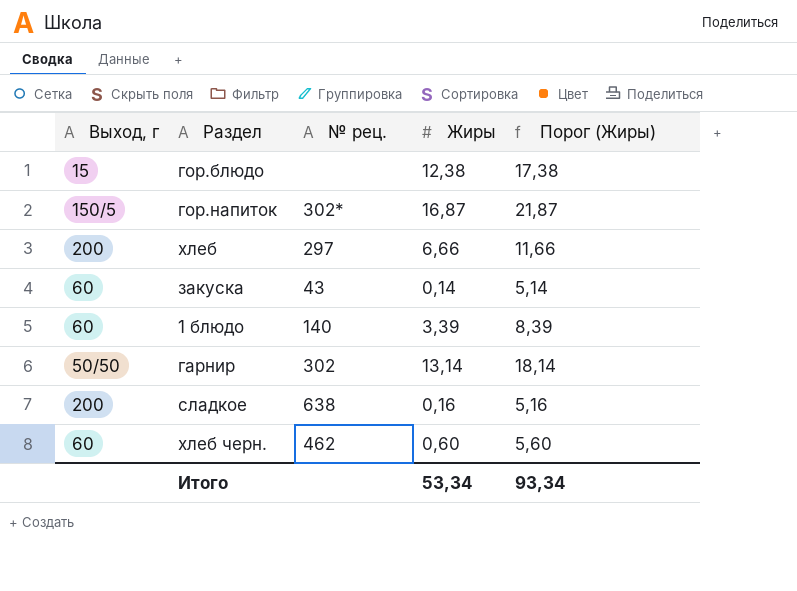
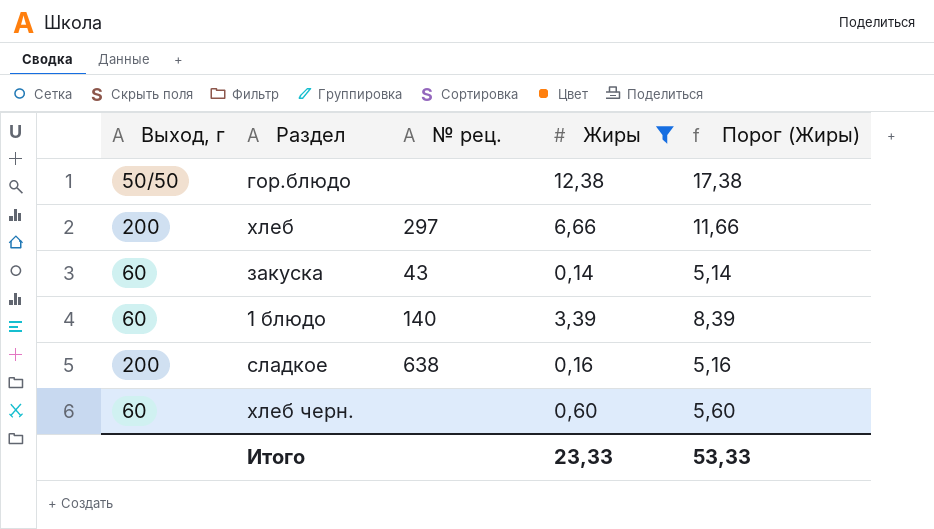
filter: none -> Жиры <= 12,38
гор.блюдо | Выход, г: 15 -> 50/50
хлеб черн. | № рец.: 462 -> none
Итого | Жиры: 53,34 -> 23,33
Итого | Порог (Жиры): 93,34 -> 53,33

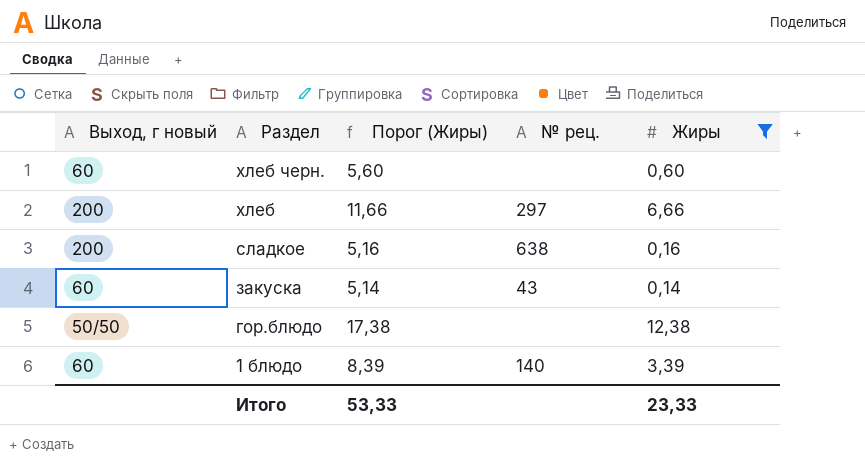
row order: none -> Раздел descending
column name: Выход, г -> Выход, г новый
column Порог (Жиры) | position: 5 -> 3

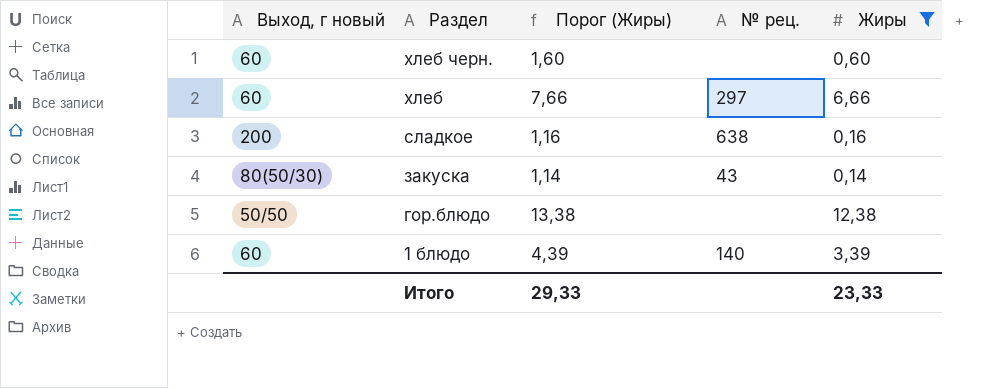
column Порог (Жиры) | formula: [Жиры] + 5 -> [Жиры] + 1
хлеб | Выход, г новый: 200 -> 60
закуска | Выход, г новый: 60 -> 80(50/30)
Итого | Порог (Жиры): 53,33 -> 29,33

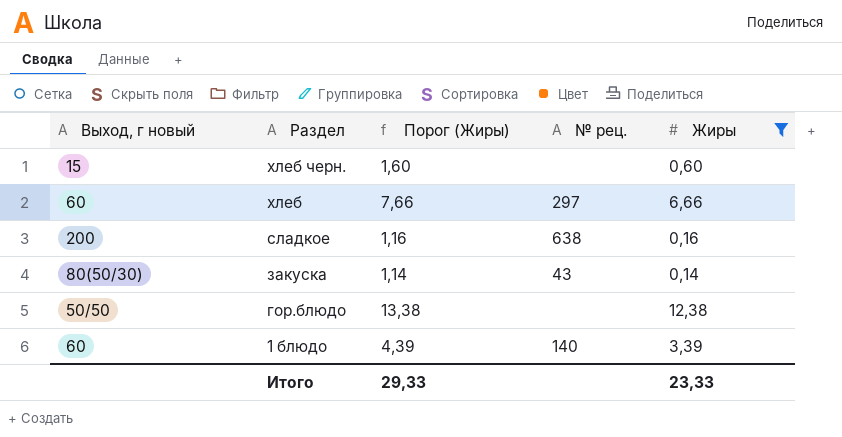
хлеб черн. | Выход, г новый: 60 -> 15

